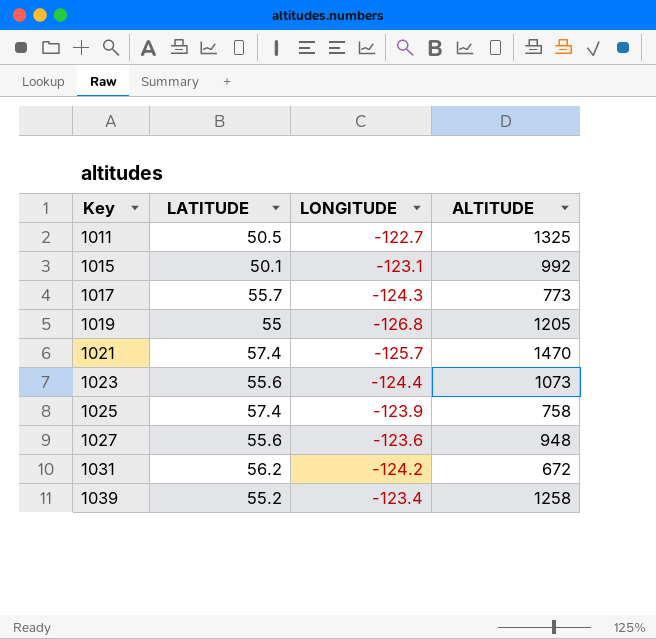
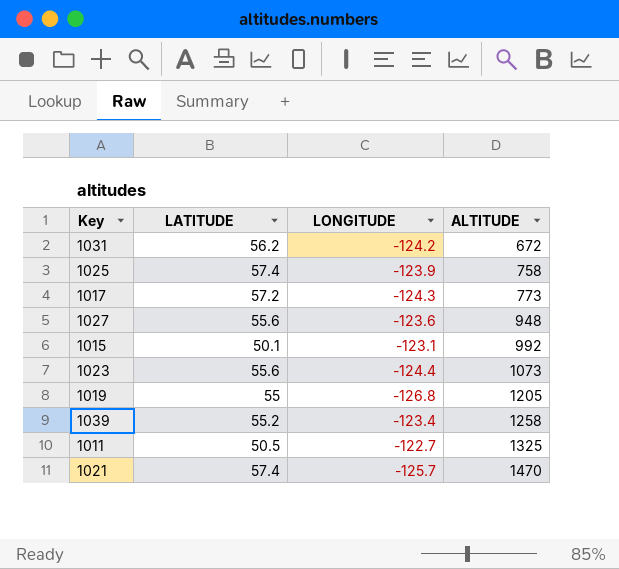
row order: Key ascending -> ALTITUDE ascending
1017 | LATITUDE: 55.7 -> 57.2

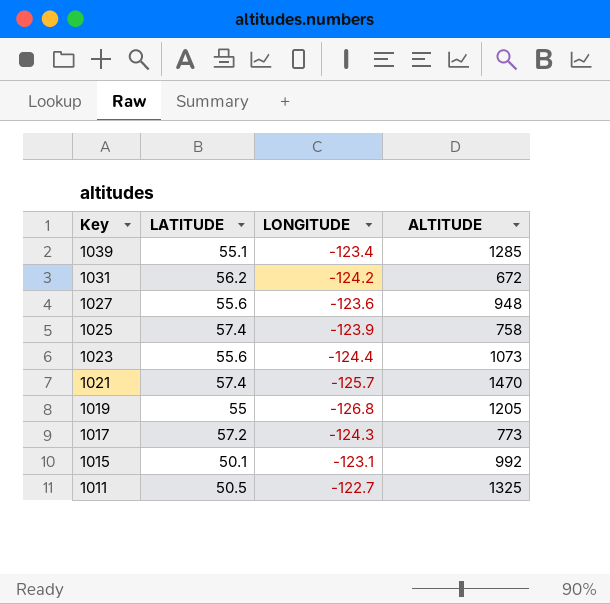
row order: ALTITUDE ascending -> Key descending
1039 | LATITUDE: 55.2 -> 55.1
1039 | ALTITUDE: 1258 -> 1285

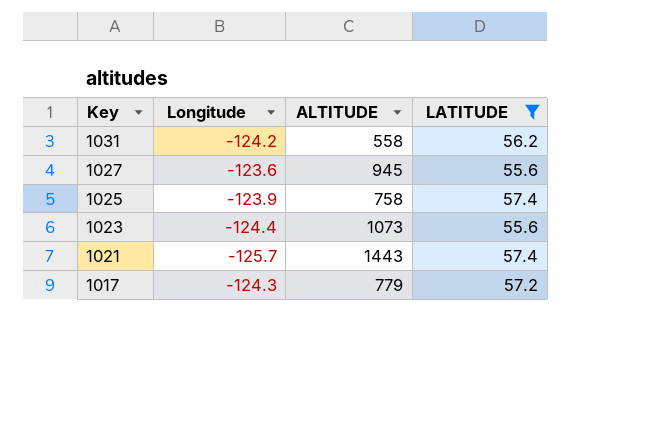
filter: none -> LATITUDE >= 55.6
column name: LONGITUDE -> Longitude
column LATITUDE | position: 2 -> 4
1031 | ALTITUDE: 672 -> 558
1027 | ALTITUDE: 948 -> 945
1021 | ALTITUDE: 1470 -> 1443
1017 | ALTITUDE: 773 -> 779

